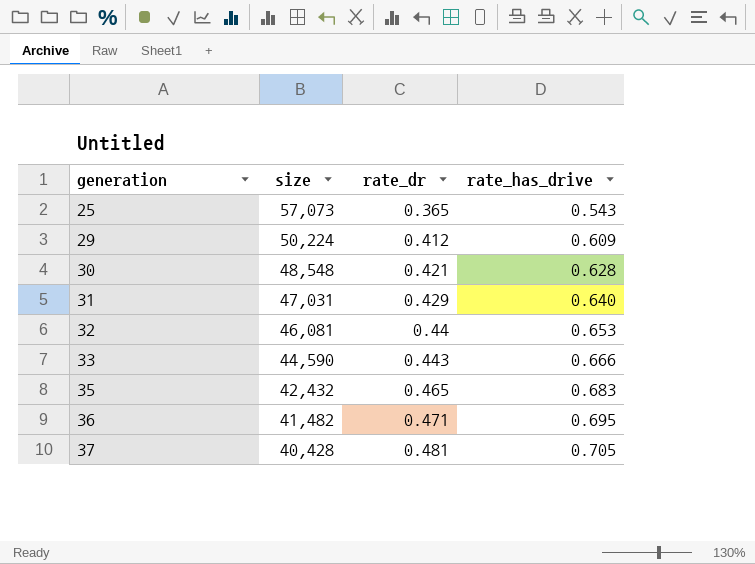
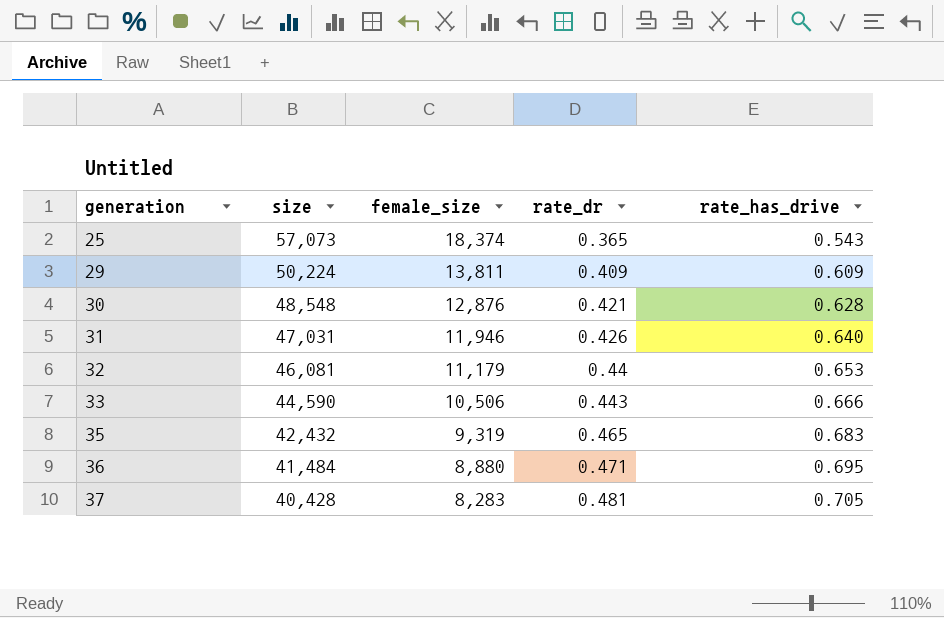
column female_size | position: none -> 3
29 | rate_dr: 0.412 -> 0.409
31 | rate_dr: 0.429 -> 0.426
36 | size: 41,482 -> 41,484

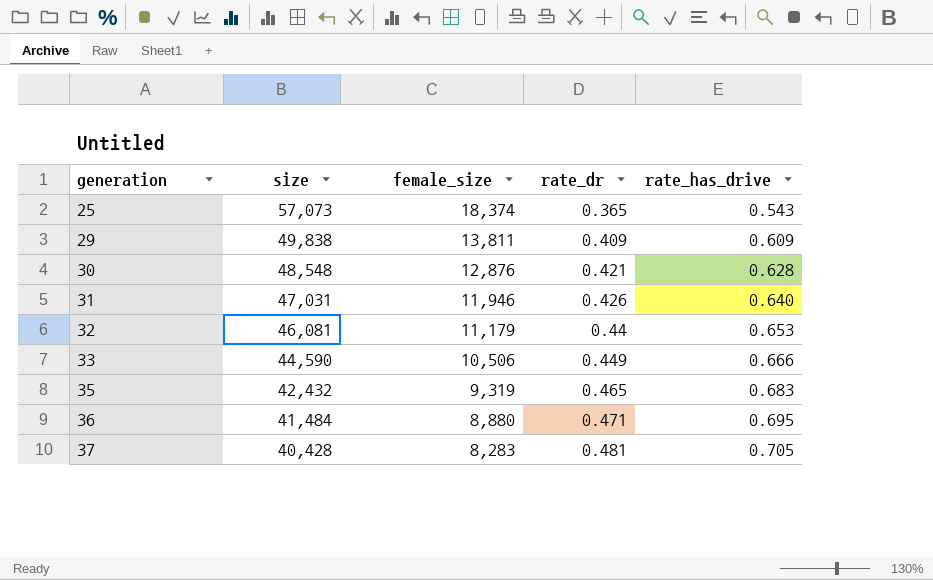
29 | size: 50,224 -> 49,838
33 | rate_dr: 0.443 -> 0.449

